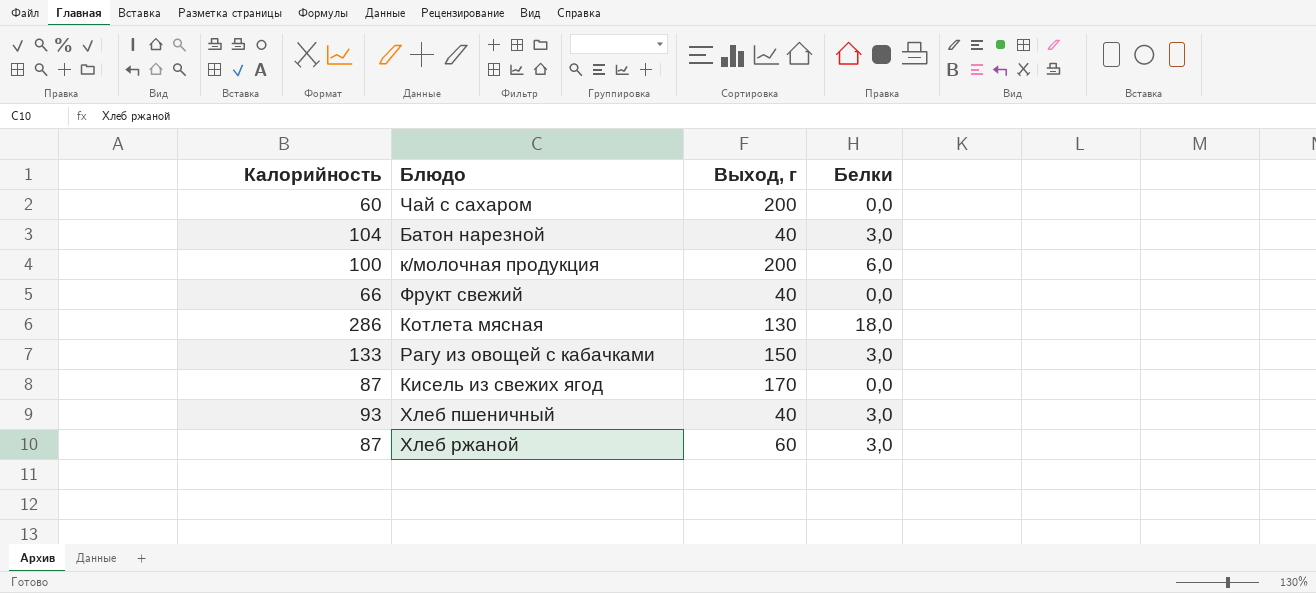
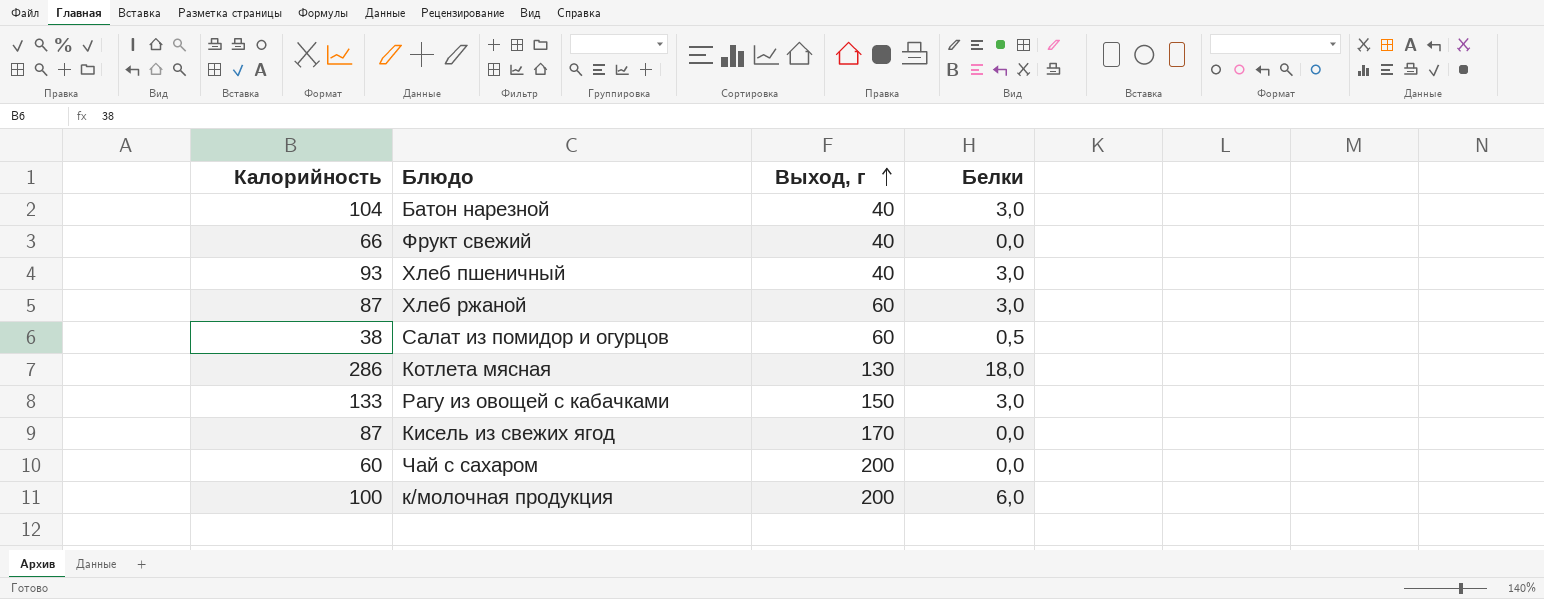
row order: none -> Выход, г ascending
row Салат из помидор и огурцов: none -> 38 | 60 | 0,5

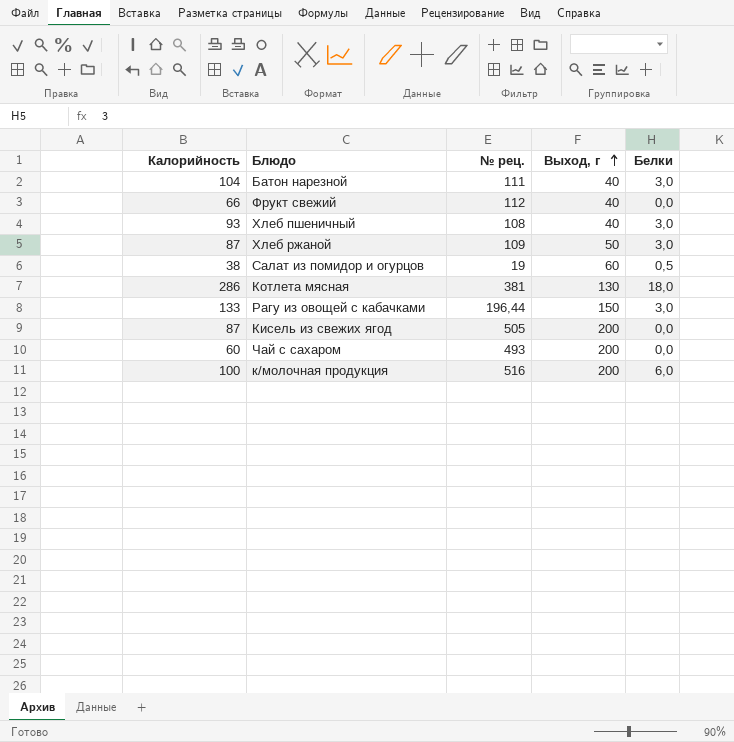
column № рец. | position: none -> 3
Хлеб ржаной | Выход, г: 60 -> 50
Кисель из свежих ягод | Выход, г: 170 -> 200

